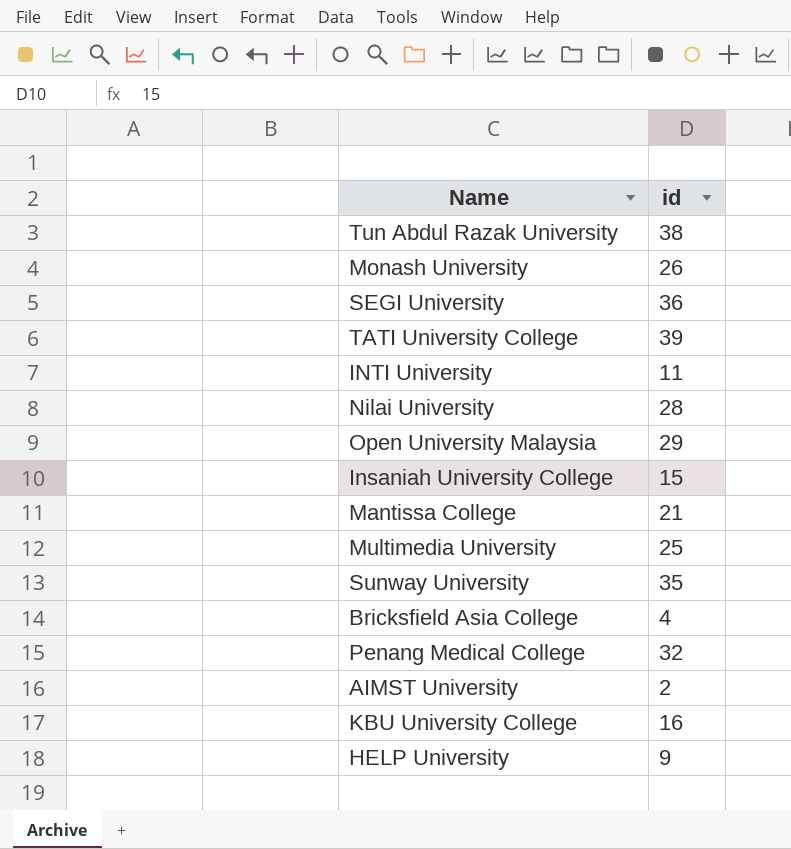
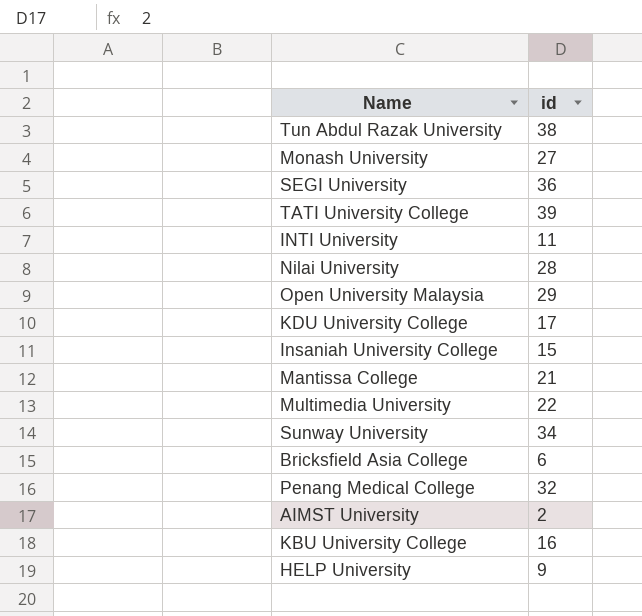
Monash University | id: 26 -> 27
row KDU University College: none -> 17
Multimedia University | id: 25 -> 22
Sunway University | id: 35 -> 34
Bricksfield Asia College | id: 4 -> 6

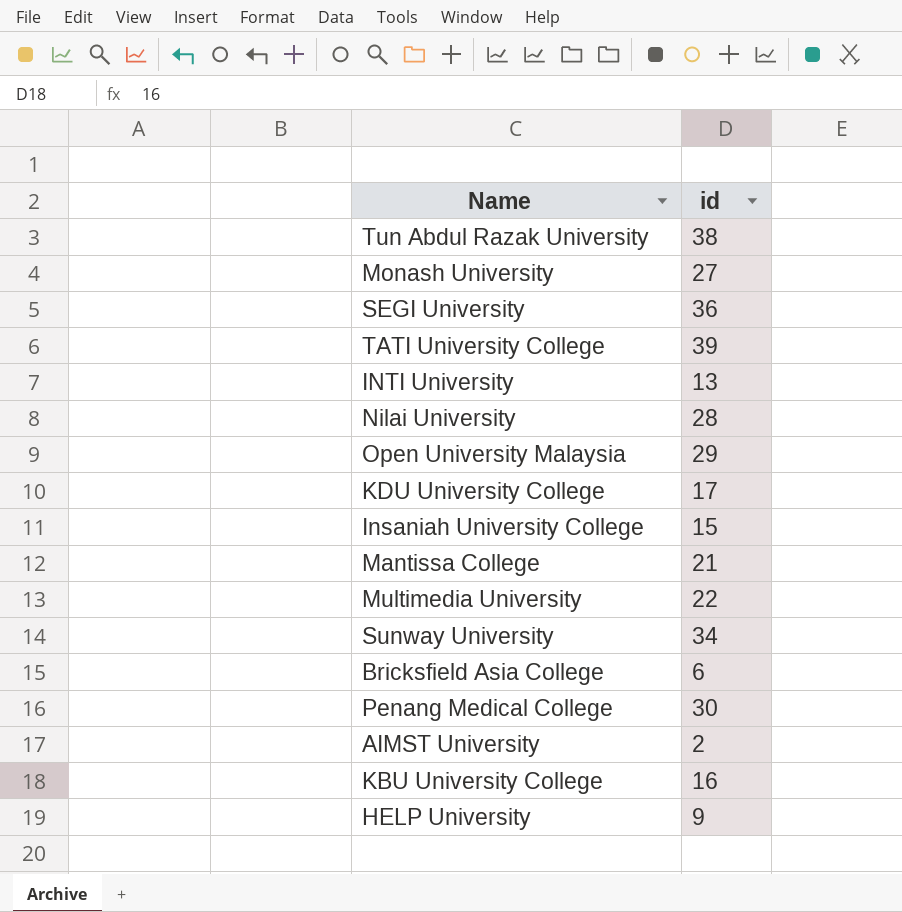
INTI University | id: 11 -> 13
Penang Medical College | id: 32 -> 30

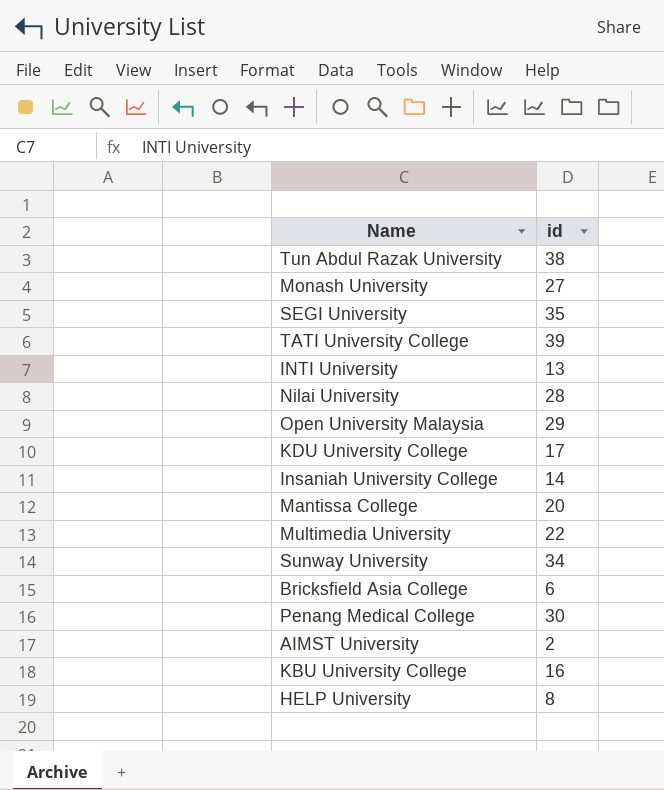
SEGI University | id: 36 -> 35
Insaniah University College | id: 15 -> 14
Mantissa College | id: 21 -> 20
HELP University | id: 9 -> 8

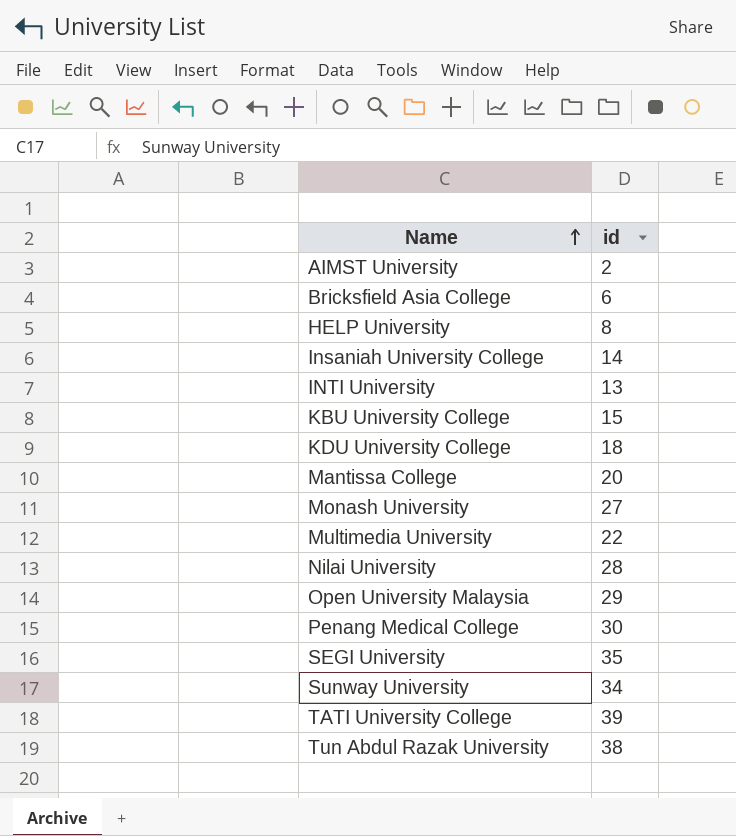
row order: none -> Name ascending
KBU University College | id: 16 -> 15
KDU University College | id: 17 -> 18

